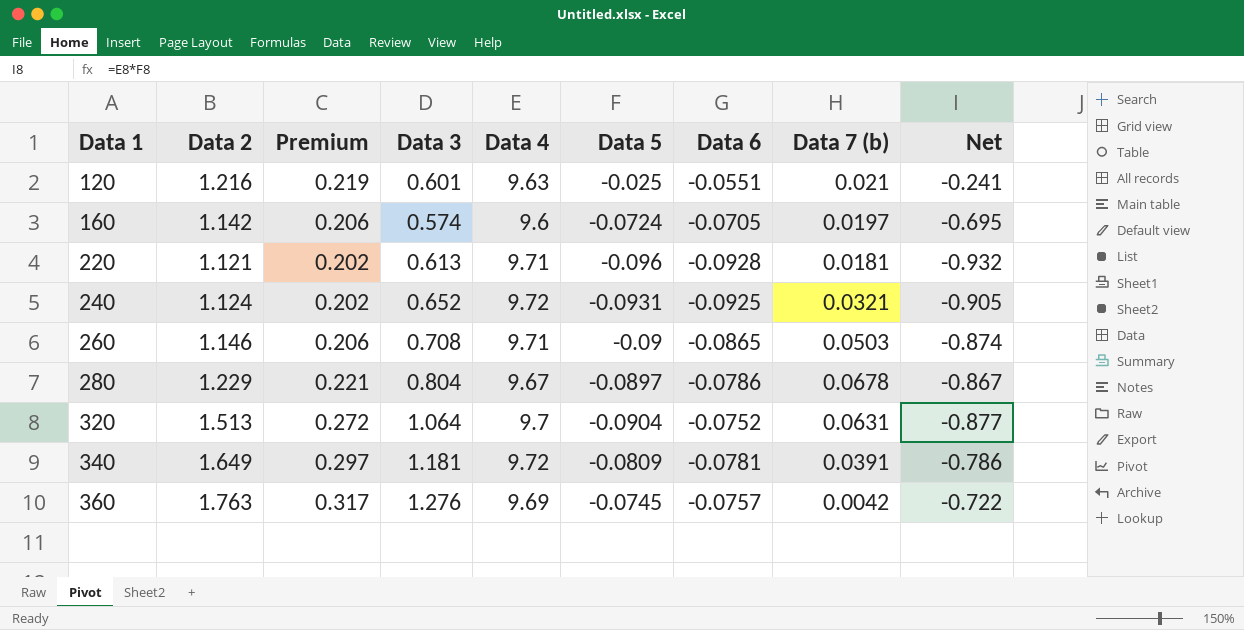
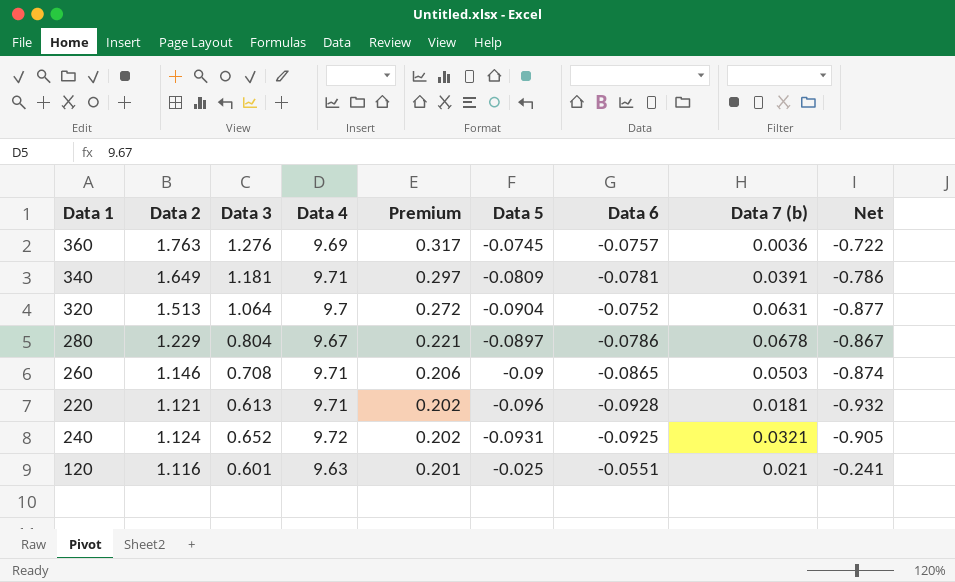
row order: Data 1 ascending -> Premium descending
column Premium | position: 3 -> 5
row 160: 1.142 | 0.206 | 0.574 | 9.6 | -0.0724 | -0.0705 | 0.0197 | -0.695 -> none
360 | Data 7 (b): 0.0042 -> 0.0036
340 | Data 4: 9.72 -> 9.71
120 | Data 2: 1.216 -> 1.116
120 | Premium: 0.219 -> 0.201

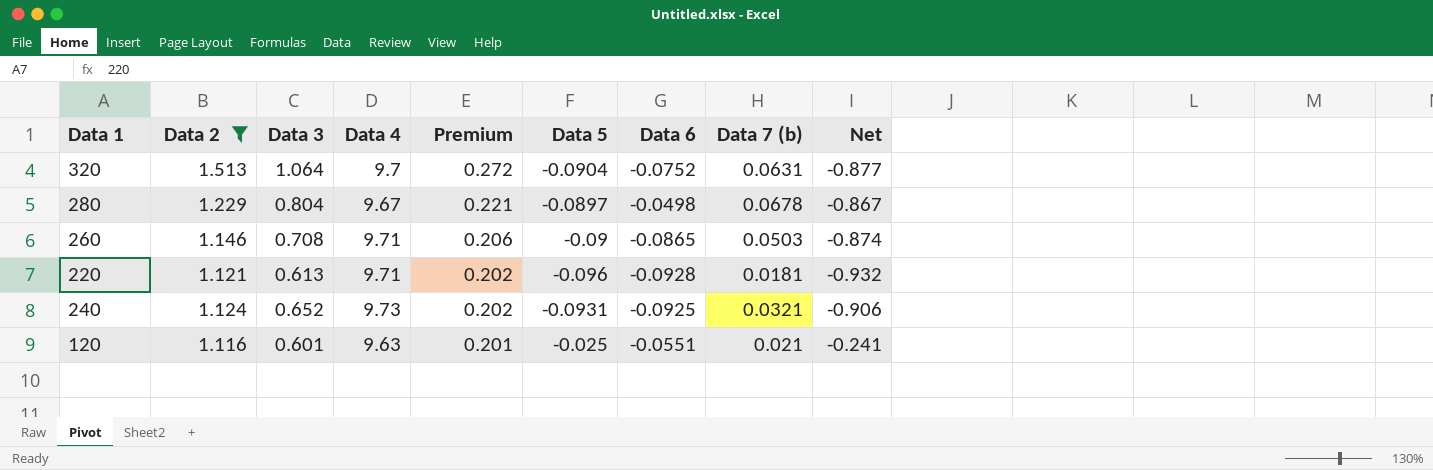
filter: none -> Data 2 <= 1.513
280 | Data 6: -0.0786 -> -0.0498
240 | Data 4: 9.72 -> 9.73
240 | Net: -0.905 -> -0.906

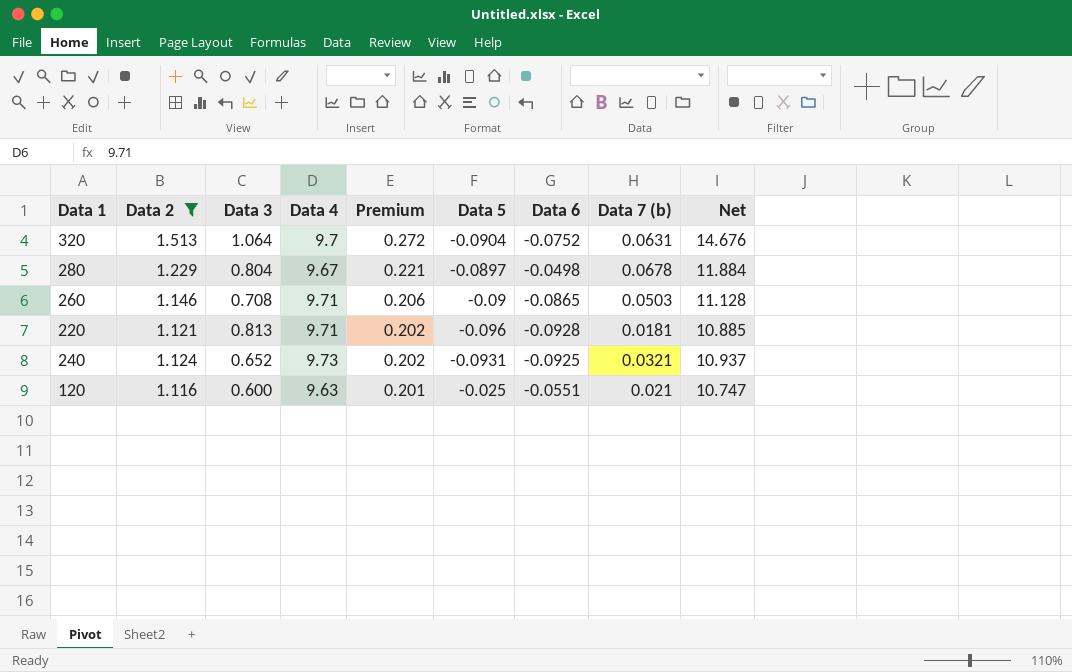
column Net | formula: [Data 4] * [Data 5] -> [Data 2] * [Data 4]
220 | Data 3: 0.613 -> 0.813
120 | Data 3: 0.601 -> 0.600

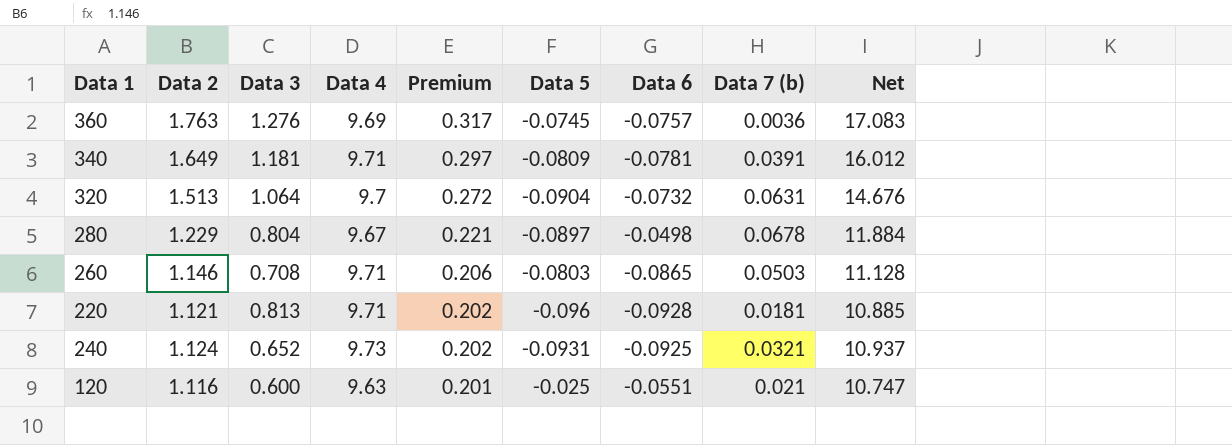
filter: Data 2 <= 1.513 -> none
320 | Data 6: -0.0752 -> -0.0732
260 | Data 5: -0.09 -> -0.0803

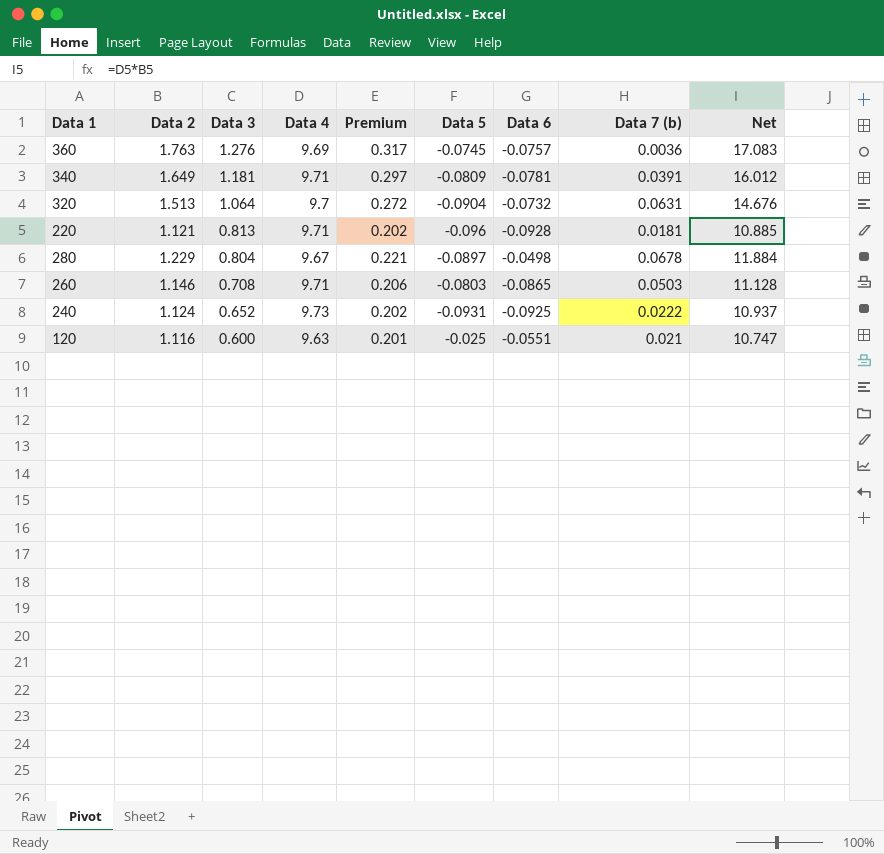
row order: Premium descending -> Data 3 descending
240 | Data 7 (b): 0.0321 -> 0.0222

